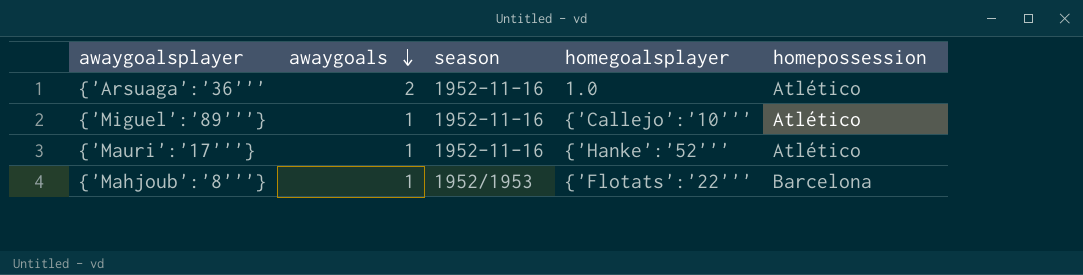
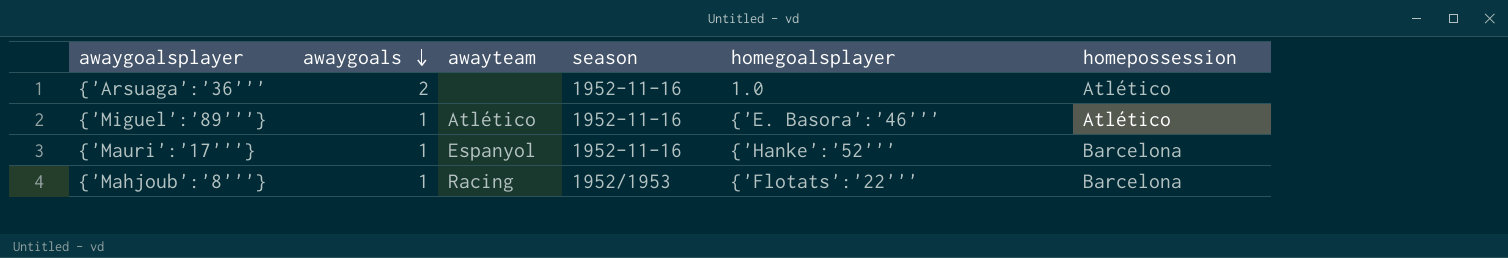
column awayteam | position: none -> 3
{'Miguel':'89'''} | homegoalsplayer: {'Callejo':'10''' -> {'E. Basora':'46'''
{'Mauri':'17'''} | homepossession: Atlético -> Barcelona

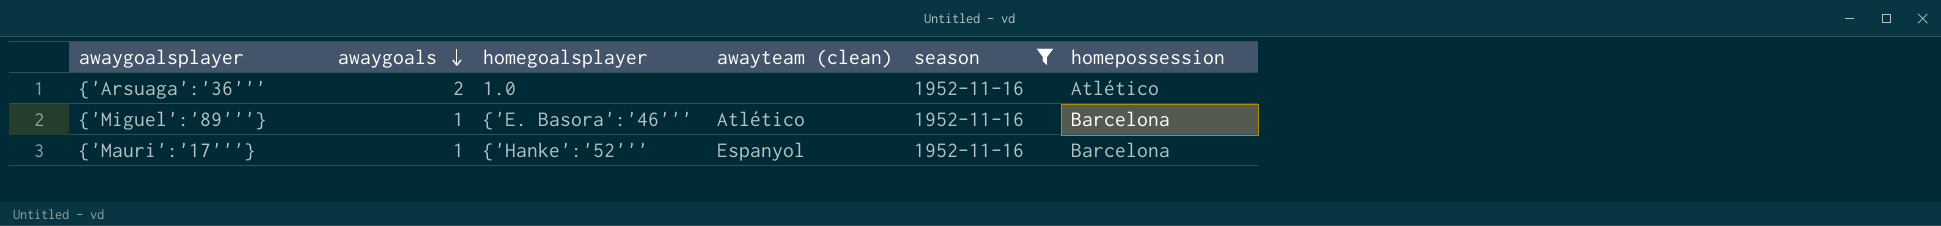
filter: none -> season = 1952-11-16
column homegoalsplayer | position: 5 -> 3
column name: awayteam -> awayteam (clean)
{'Miguel':'89'''} | homepossession: Atlético -> Barcelona

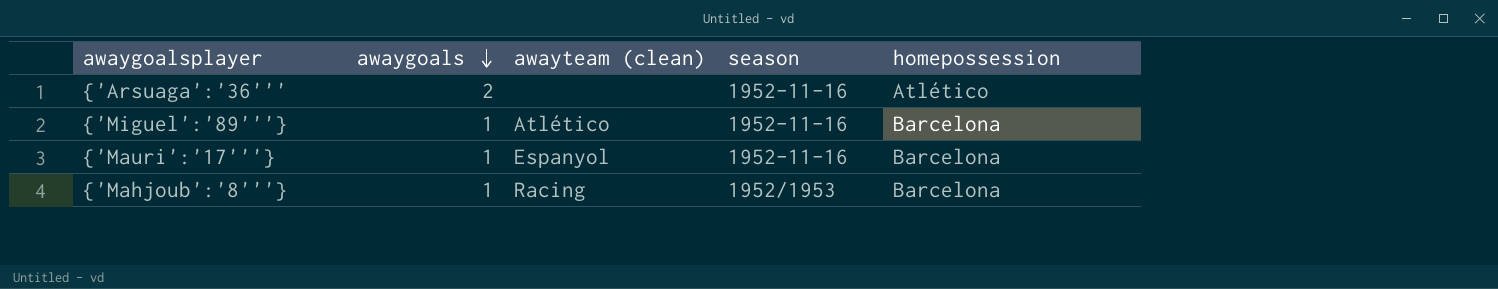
filter: season = 1952-11-16 -> none
column homegoalsplayer | position: 3 -> none

